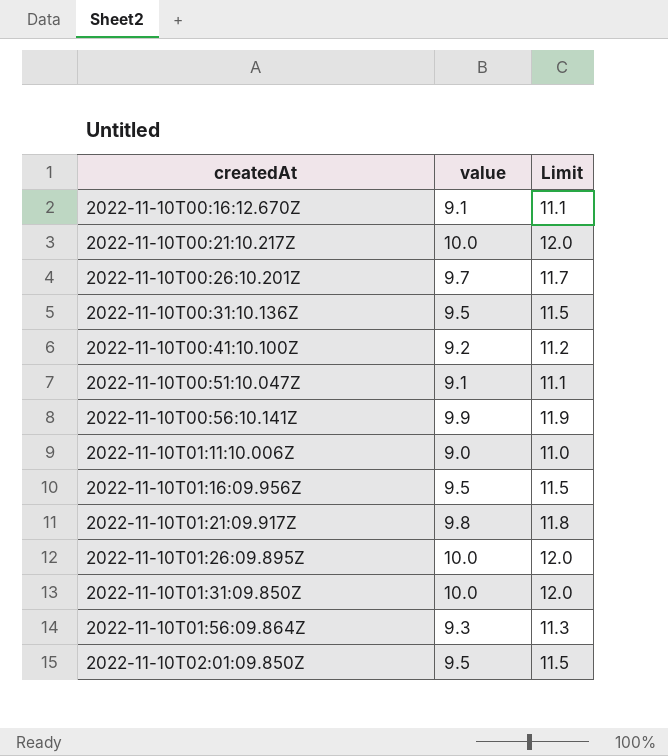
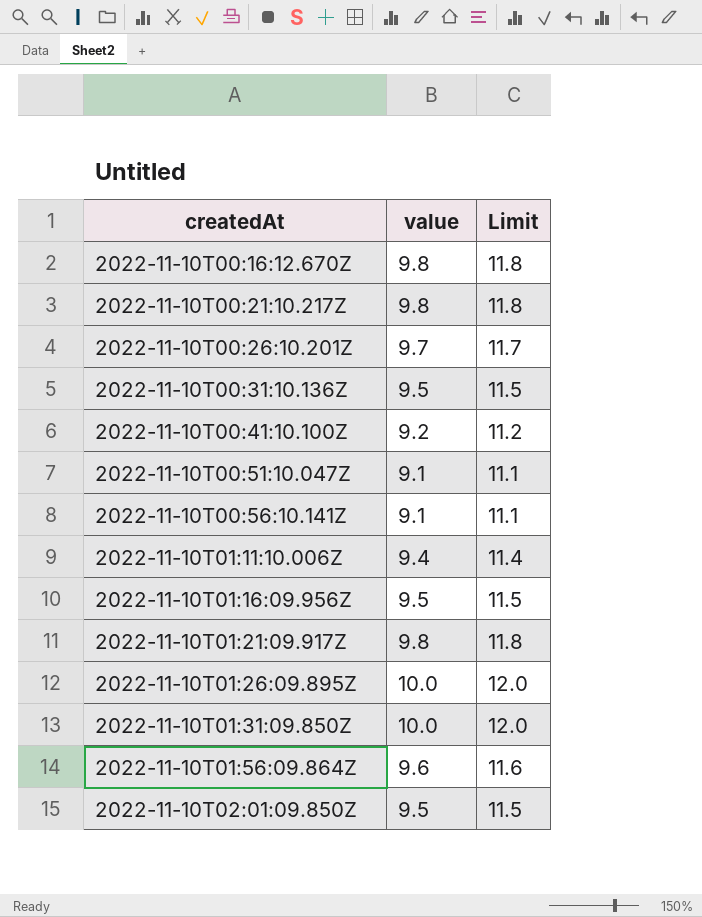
2022-11-10T00:16:12.670Z | value: 9.1 -> 9.8
2022-11-10T00:16:12.670Z | Limit: 11.1 -> 11.8
2022-11-10T00:21:10.217Z | value: 10.0 -> 9.8
2022-11-10T00:21:10.217Z | Limit: 12.0 -> 11.8
2022-11-10T00:56:10.141Z | value: 9.9 -> 9.1
2022-11-10T00:56:10.141Z | Limit: 11.9 -> 11.1
2022-11-10T01:11:10.006Z | value: 9.0 -> 9.4
2022-11-10T01:11:10.006Z | Limit: 11.0 -> 11.4
2022-11-10T01:56:09.864Z | value: 9.3 -> 9.6
2022-11-10T01:56:09.864Z | Limit: 11.3 -> 11.6

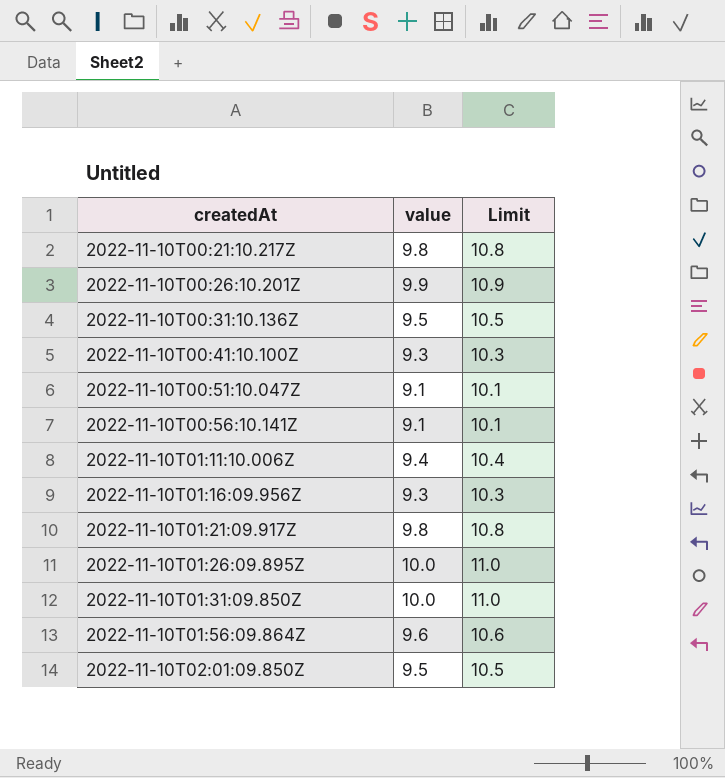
column Limit | formula: [value] + 2 -> [value] + 1
row 2022-11-10T00:16:12.670Z: 9.8 | 11.8 -> none
2022-11-10T00:26:10.201Z | value: 9.7 -> 9.9
2022-11-10T00:41:10.100Z | value: 9.2 -> 9.3
2022-11-10T01:16:09.956Z | value: 9.5 -> 9.3

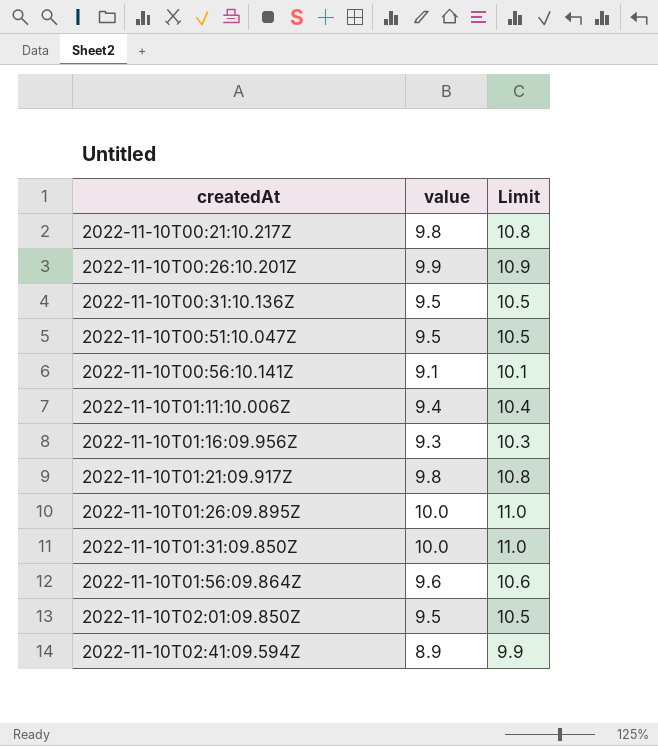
row 2022-11-10T00:41:10.100Z: 9.3 | 10.3 -> none
2022-11-10T00:51:10.047Z | value: 9.1 -> 9.5
2022-11-10T00:51:10.047Z | Limit: 10.1 -> 10.5
row 2022-11-10T02:41:09.594Z: none -> 8.9 | 9.9

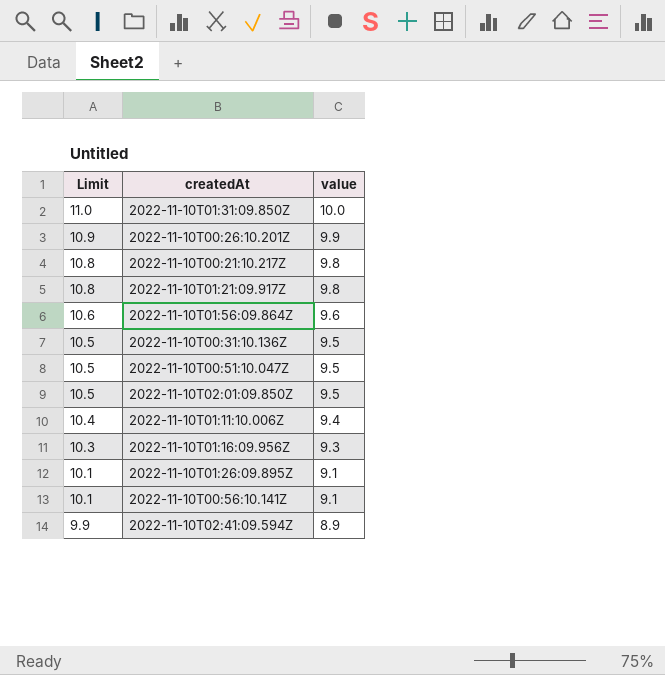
row order: createdAt ascending -> Limit descending
column Limit | position: 3 -> 1
2022-11-10T01:26:09.895Z | Limit: 11.0 -> 10.1
2022-11-10T01:26:09.895Z | value: 10.0 -> 9.1

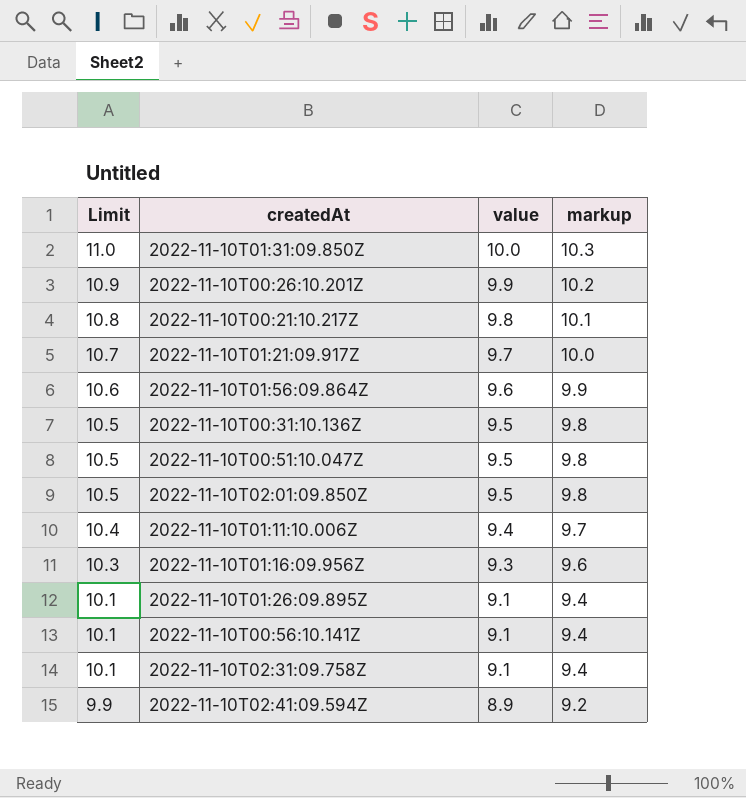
column markup | formula: none -> [value] * 1.03
2022-11-10T01:21:09.917Z | Limit: 10.8 -> 10.7
2022-11-10T01:21:09.917Z | value: 9.8 -> 9.7
row 2022-11-10T02:31:09.758Z: none -> 10.1 | 9.1 | 9.4

